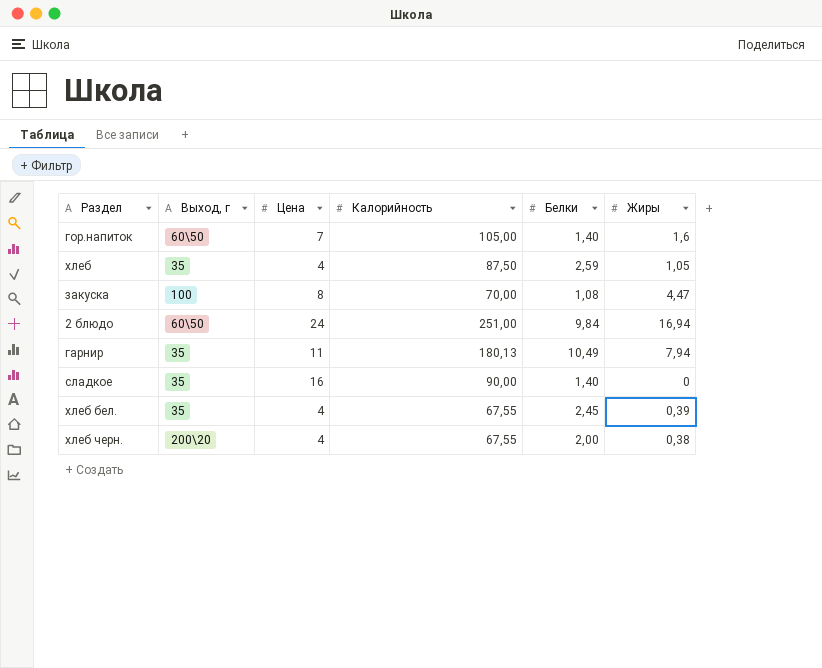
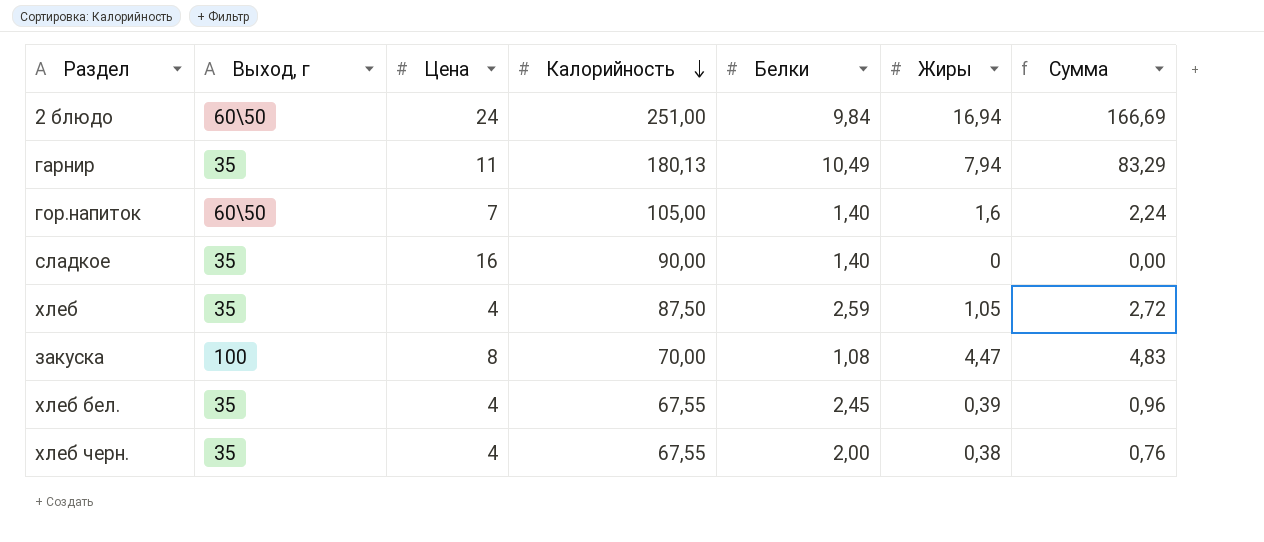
row order: none -> Калорийность descending
column Сумма | formula: none -> [Белки] * [Жиры]
хлеб черн. | Выход, г: 200\20 -> 35

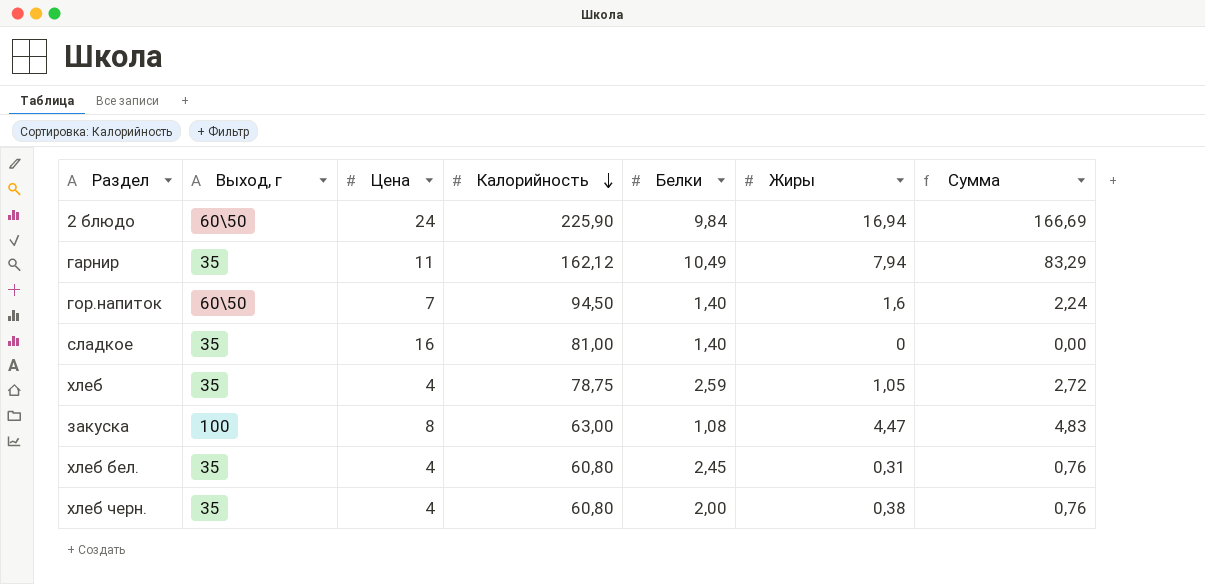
2 блюдо | Калорийность: 251,00 -> 225,90
гарнир | Калорийность: 180,13 -> 162,12
гор.напиток | Калорийность: 105,00 -> 94,50
сладкое | Калорийность: 90,00 -> 81,00
хлеб | Калорийность: 87,50 -> 78,75
закуска | Калорийность: 70,00 -> 63,00
хлеб бел. | Калорийность: 67,55 -> 60,80
хлеб бел. | Жиры: 0,39 -> 0,31
хлеб бел. | Сумма: 0,96 -> 0,76
хлеб черн. | Калорийность: 67,55 -> 60,80

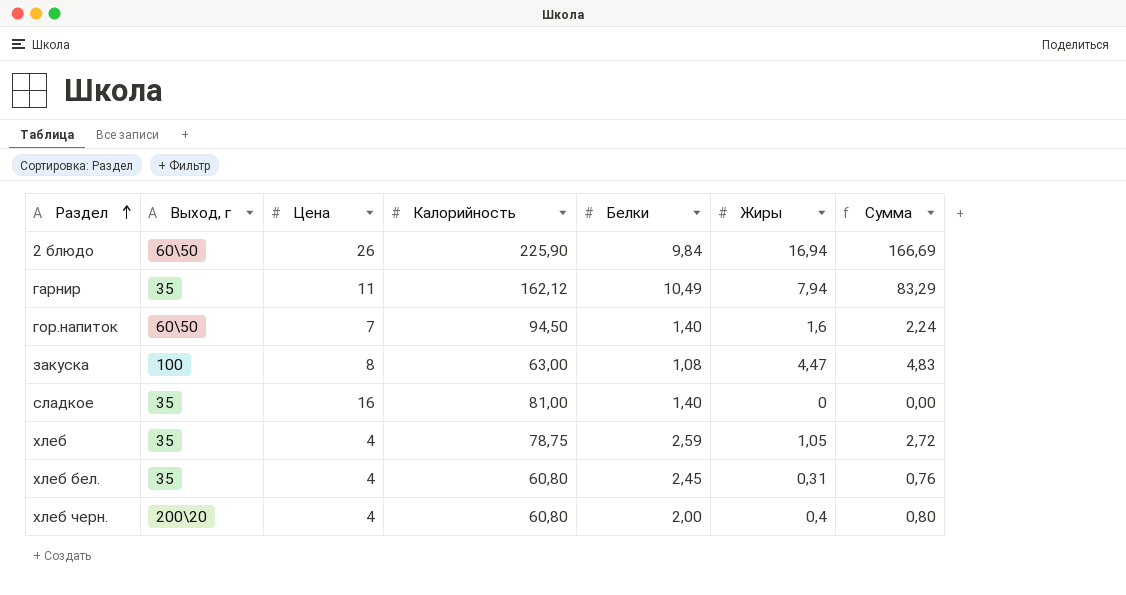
row order: Калорийность descending -> Раздел ascending
2 блюдо | Цена: 24 -> 26
хлеб черн. | Выход, г: 35 -> 200\20
хлеб черн. | Жиры: 0,38 -> 0,4
хлеб черн. | Сумма: 0,76 -> 0,80

